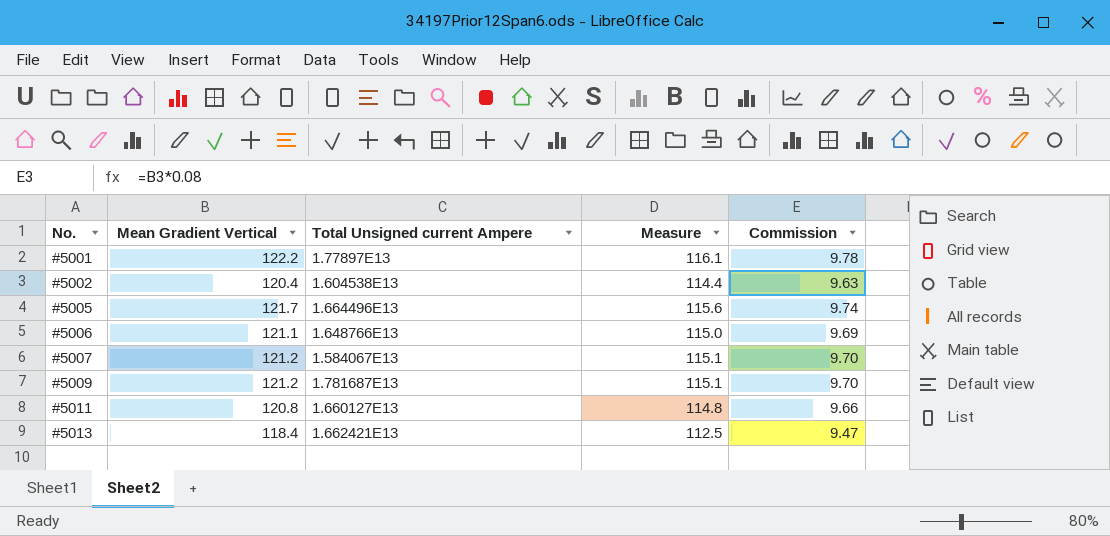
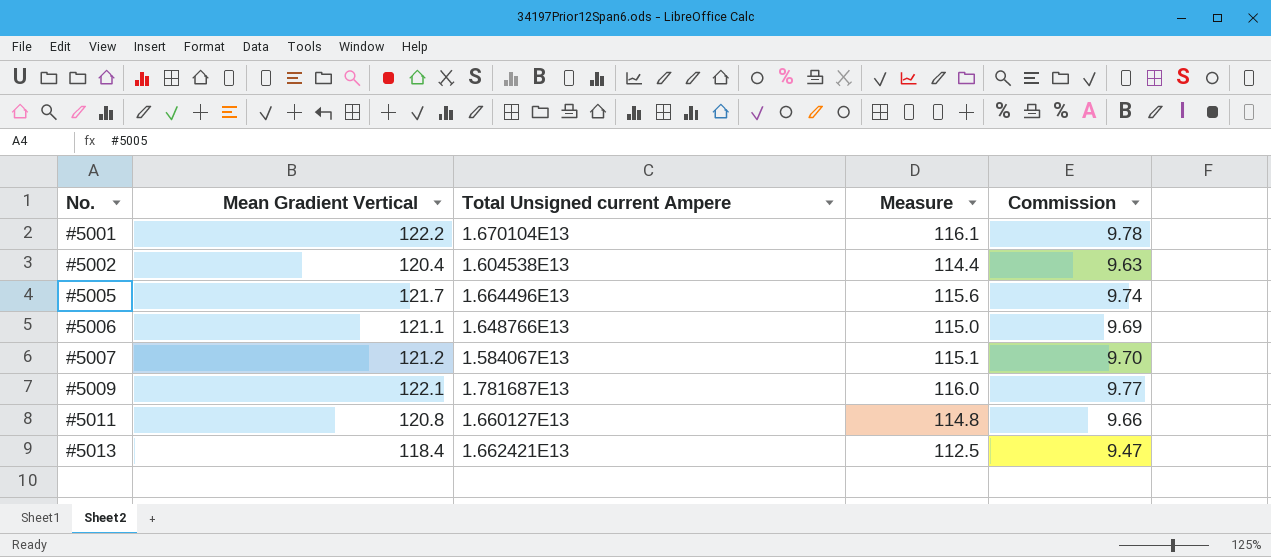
#5001 | Total Unsigned current Ampere: 1.77897E13 -> 1.670104E13
#5009 | Mean Gradient Vertical: 121.2 -> 122.1
#5009 | Measure: 115.1 -> 116.0
#5009 | Commission: 9.70 -> 9.77

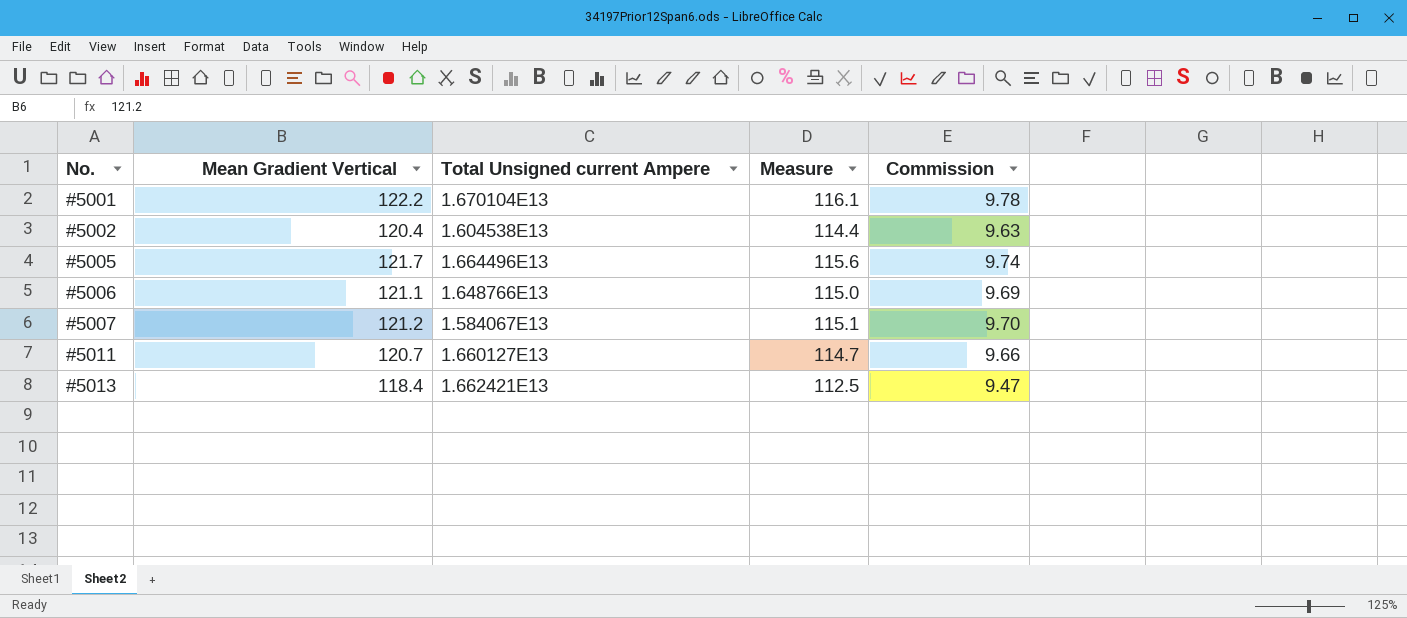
row #5009: 122.1 | 1.781687E13 | 116.0 | 9.77 -> none
#5011 | Mean Gradient Vertical: 120.8 -> 120.7
#5011 | Measure: 114.8 -> 114.7

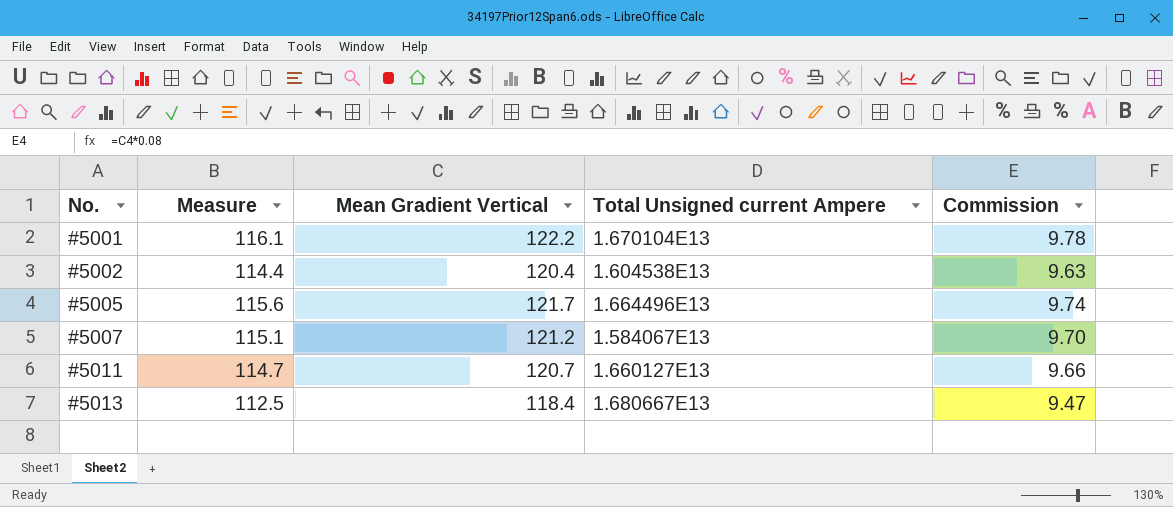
column Measure | position: 4 -> 2
row #5006: 121.1 | 1.648766E13 | 115.0 | 9.69 -> none
#5013 | Total Unsigned current Ampere: 1.662421E13 -> 1.680667E13

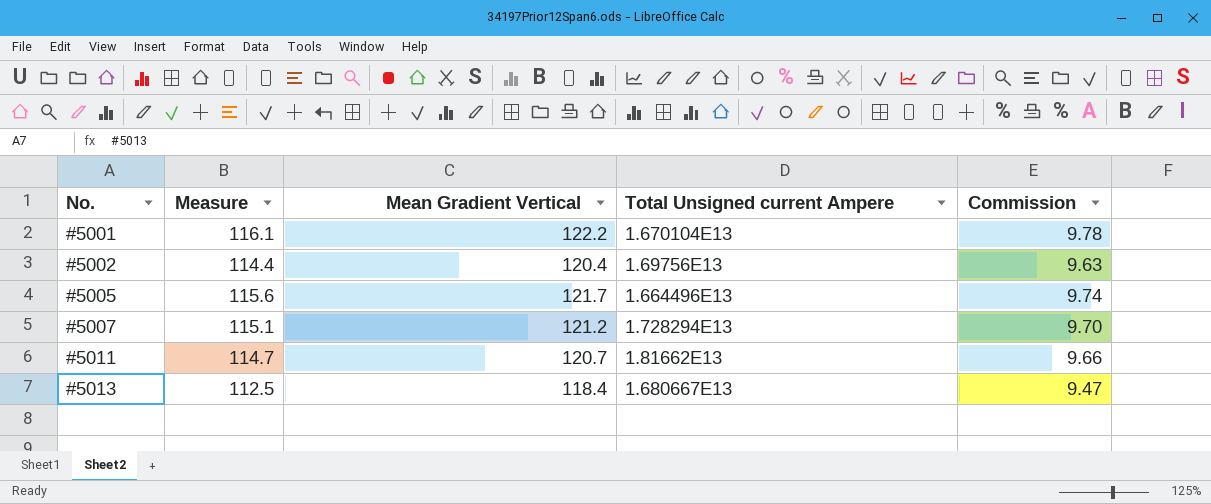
#5002 | Total Unsigned current Ampere: 1.604538E13 -> 1.69756E13
#5007 | Total Unsigned current Ampere: 1.584067E13 -> 1.728294E13
#5011 | Total Unsigned current Ampere: 1.660127E13 -> 1.81662E13

